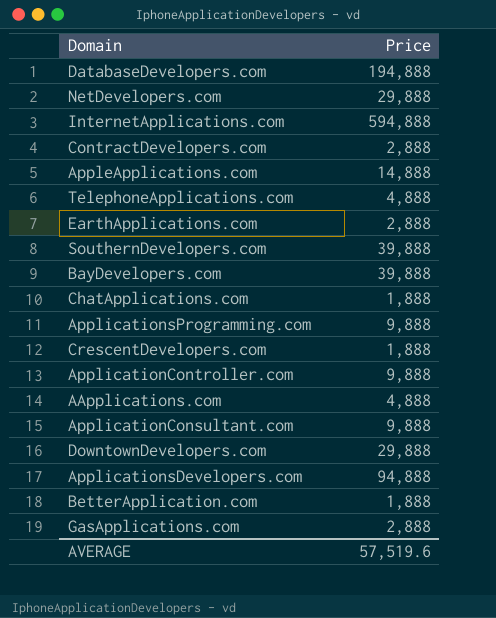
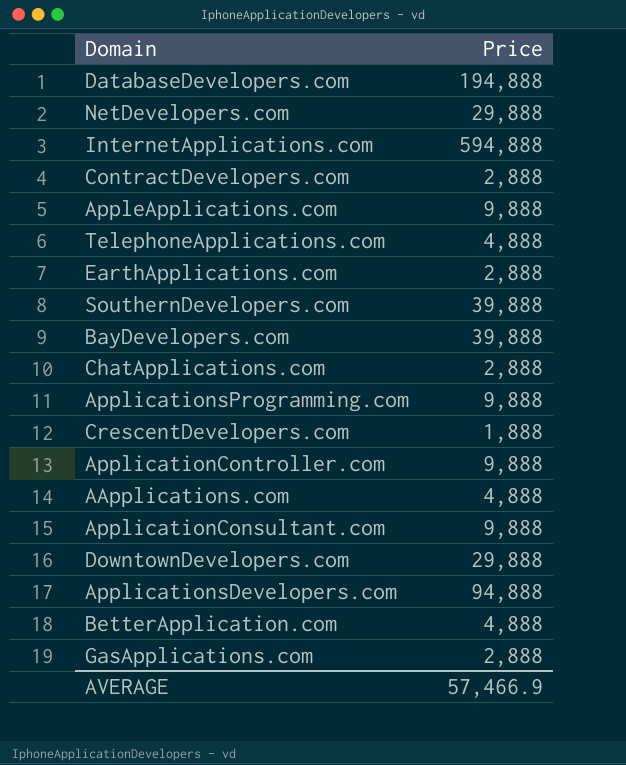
AppleApplications.com | Price: 14,888 -> 9,888
ChatApplications.com | Price: 1,888 -> 2,888
BetterApplication.com | Price: 1,888 -> 4,888
AVERAGE | Price: 57,519.6 -> 57,466.9

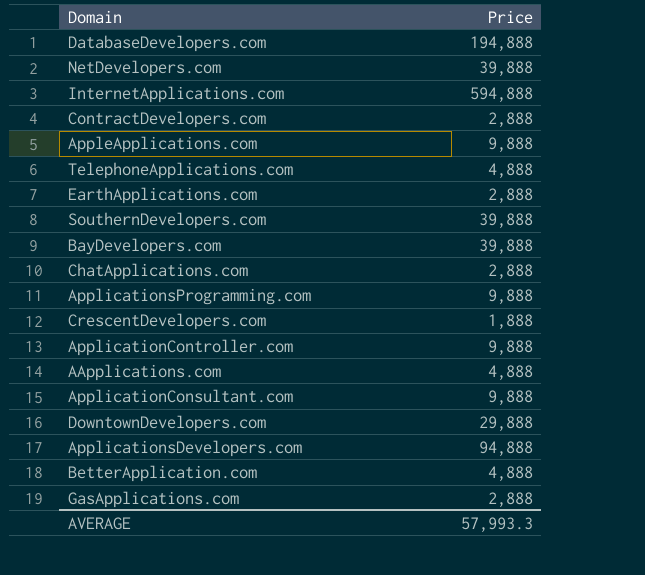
NetDevelopers.com | Price: 29,888 -> 39,888
AVERAGE | Price: 57,466.9 -> 57,993.3

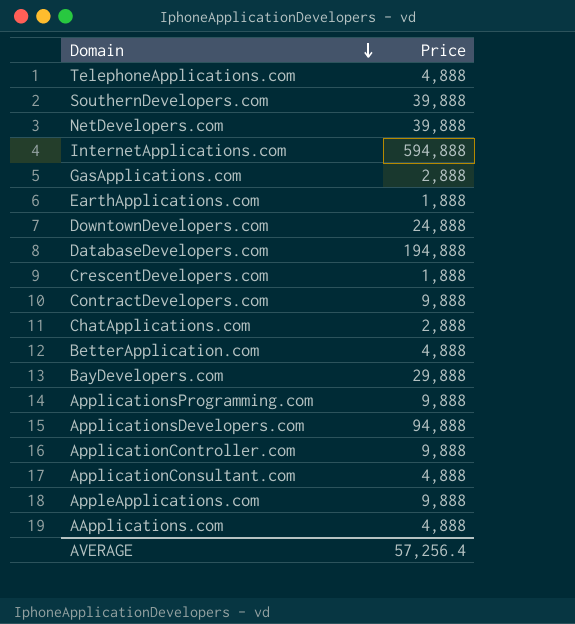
row order: none -> Domain descending
EarthApplications.com | Price: 2,888 -> 1,888
DowntownDevelopers.com | Price: 29,888 -> 24,888
ContractDevelopers.com | Price: 2,888 -> 9,888
BayDevelopers.com | Price: 39,888 -> 29,888
ApplicationConsultant.com | Price: 9,888 -> 4,888
AVERAGE | Price: 57,993.3 -> 57,256.4

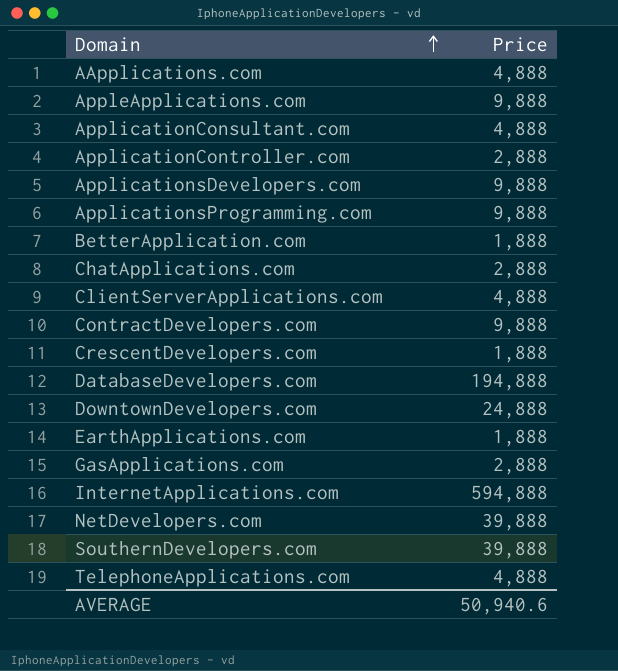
row order: Domain descending -> Domain ascending
row BayDevelopers.com: 29,888 -> none
ApplicationController.com | Price: 9,888 -> 2,888
ApplicationsDevelopers.com | Price: 94,888 -> 9,888
BetterApplication.com | Price: 4,888 -> 1,888
row ClientServerApplications.com: none -> 4,888
AVERAGE | Price: 57,256.4 -> 50,940.6

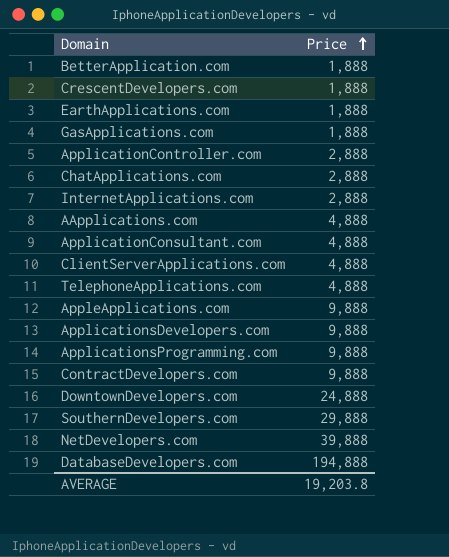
row order: Domain ascending -> Price ascending
GasApplications.com | Price: 2,888 -> 1,888
InternetApplications.com | Price: 594,888 -> 2,888
SouthernDevelopers.com | Price: 39,888 -> 29,888
AVERAGE | Price: 50,940.6 -> 19,203.8

